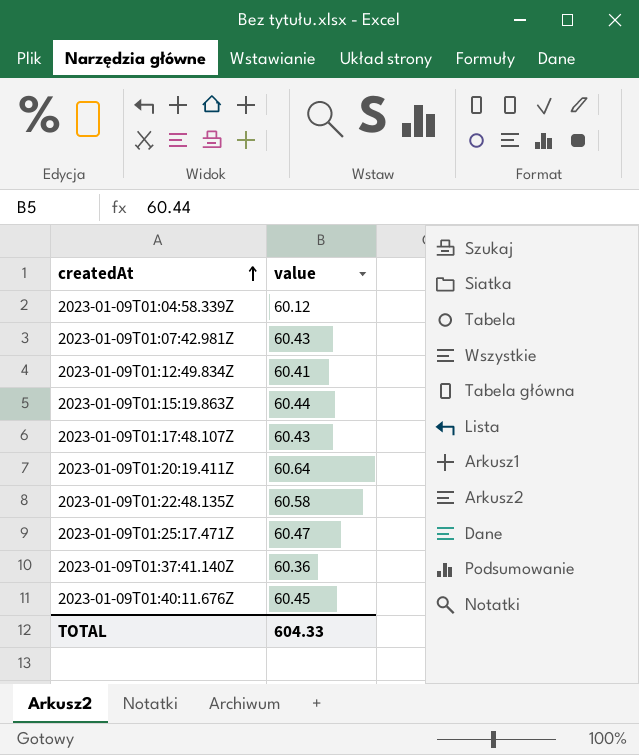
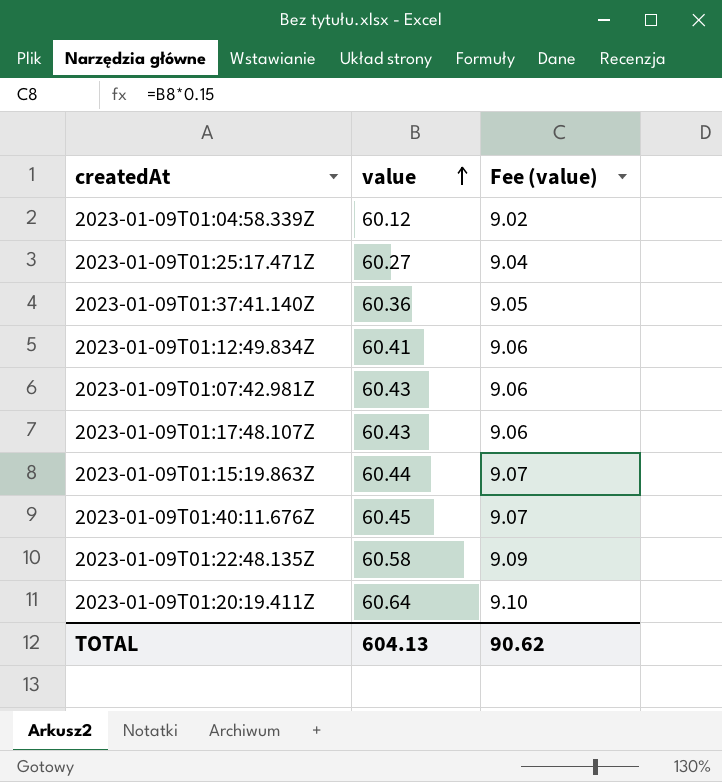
row order: createdAt ascending -> value ascending
column Fee (value) | formula: none -> [value] * 0.15
2023-01-09T01:25:17.471Z | value: 60.47 -> 60.27
TOTAL | value: 604.33 -> 604.13

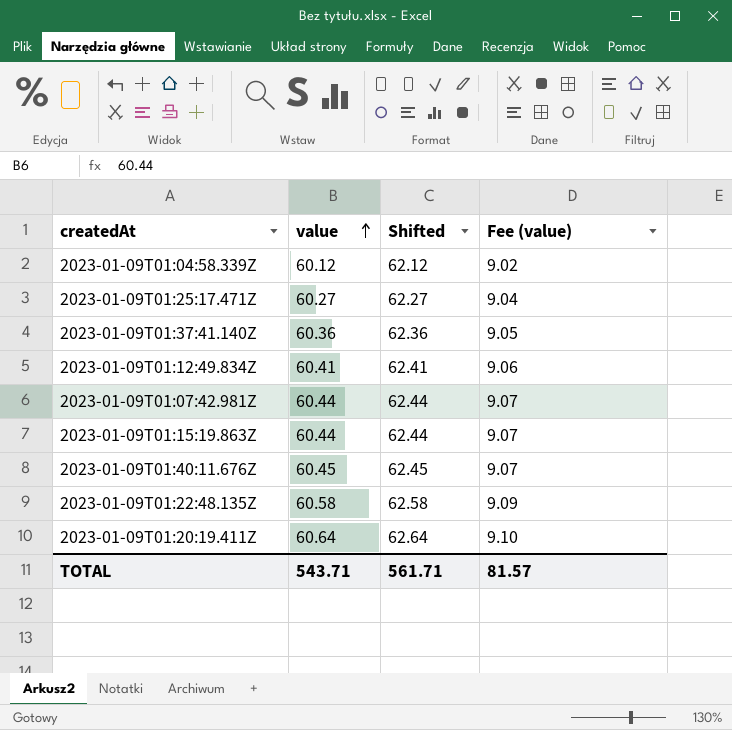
column Shifted | formula: none -> [value] + 2
row 2023-01-09T01:17:48.107Z: 60.43 | 9.06 -> none
2023-01-09T01:07:42.981Z | value: 60.43 -> 60.44
2023-01-09T01:07:42.981Z | Fee (value): 9.06 -> 9.07
TOTAL | value: 604.13 -> 543.71
TOTAL | Fee (value): 90.62 -> 81.57

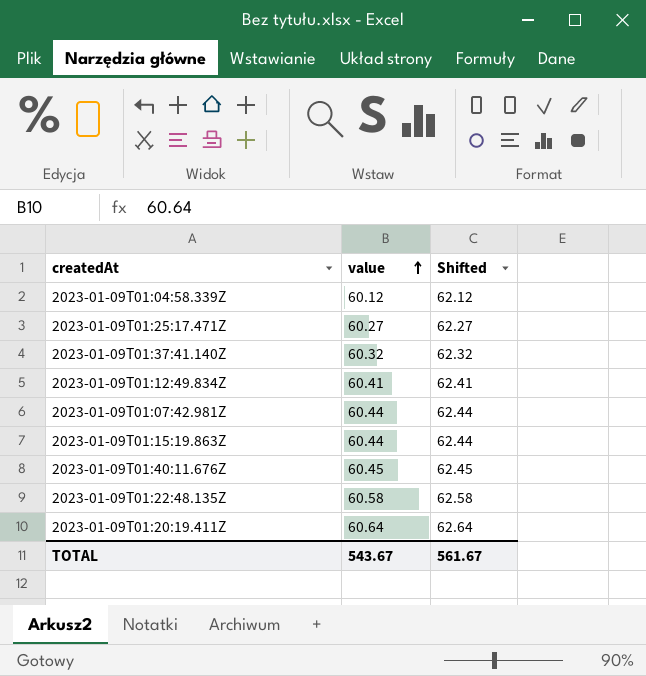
column Fee (value) | formula: [value] * 0.15 -> none
2023-01-09T01:37:41.140Z | value: 60.36 -> 60.32
2023-01-09T01:37:41.140Z | Shifted: 62.36 -> 62.32
TOTAL | value: 543.71 -> 543.67
TOTAL | Shifted: 561.71 -> 561.67

